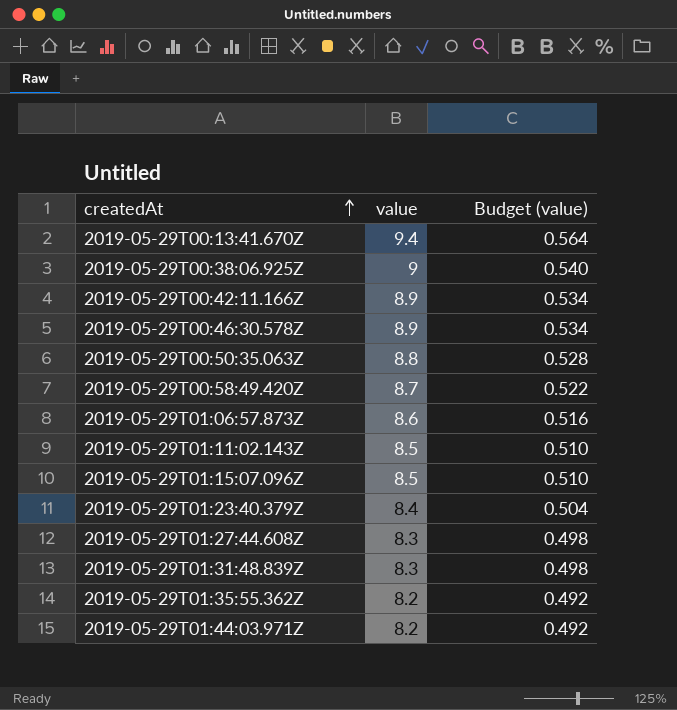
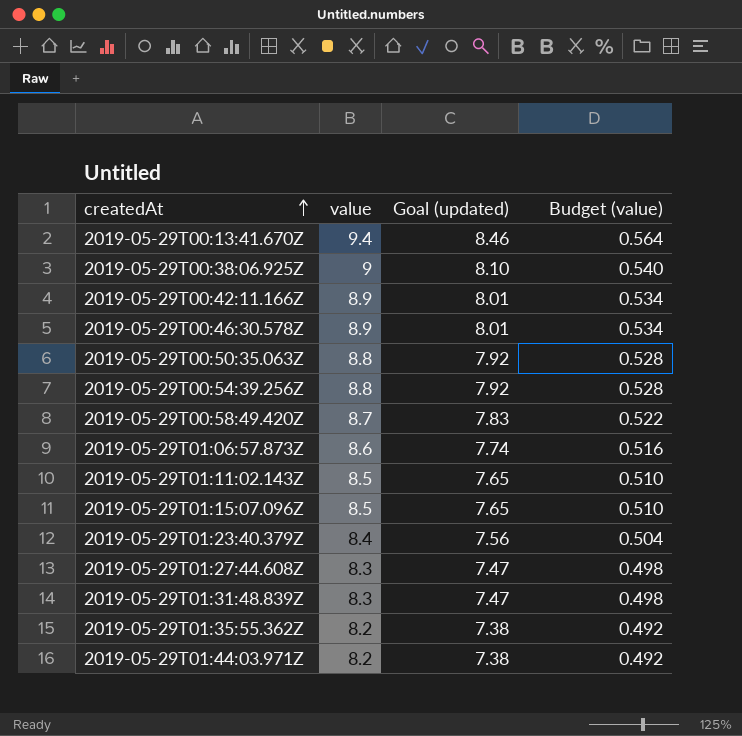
column Goal (updated) | formula: none -> [value] * 0.9
row 2019-05-29T00:54:39.256Z: none -> 8.8 | 7.92 | 0.528

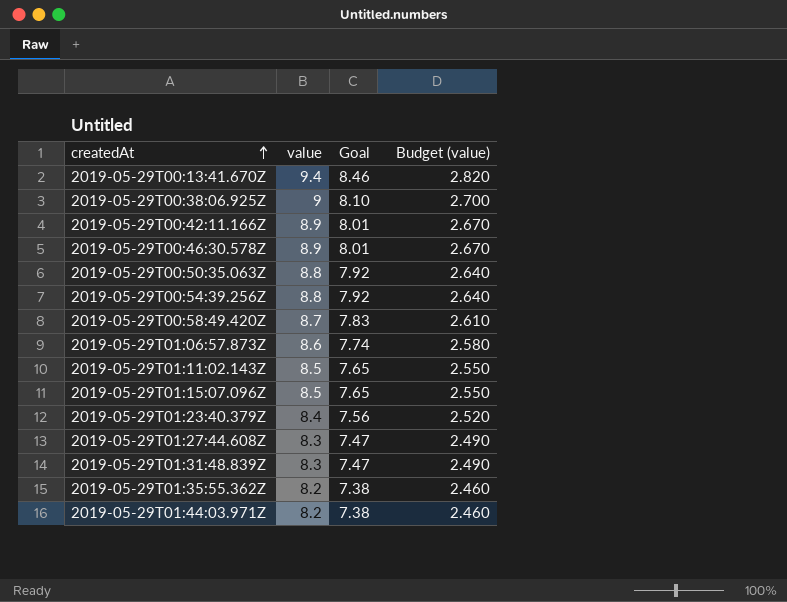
column name: Goal (updated) -> Goal
column Budget (value) | formula: [value] * 0.06 -> [value] * 0.3

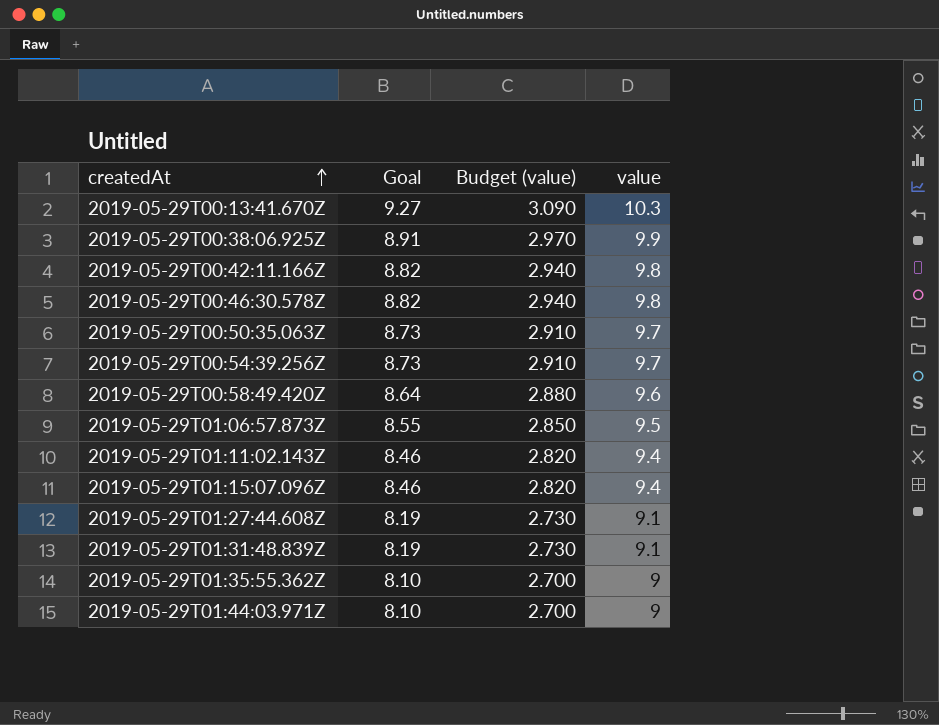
column value | position: 2 -> 4
row 2019-05-29T01:23:40.379Z: 8.4 | 7.56 | 2.520 -> none
2019-05-29T00:13:41.670Z | Goal: 8.46 -> 9.27
2019-05-29T00:13:41.670Z | Budget (value): 2.820 -> 3.090
2019-05-29T00:13:41.670Z | value: 9.4 -> 10.3
2019-05-29T00:38:06.925Z | Goal: 8.10 -> 8.91
2019-05-29T00:38:06.925Z | Budget (value): 2.700 -> 2.970
2019-05-29T00:38:06.925Z | value: 9 -> 9.9
2019-05-29T00:42:11.166Z | Goal: 8.01 -> 8.82
2019-05-29T00:42:11.166Z | Budget (value): 2.670 -> 2.940
2019-05-29T00:42:11.166Z | value: 8.9 -> 9.8
2019-05-29T00:46:30.578Z | Goal: 8.01 -> 8.82
2019-05-29T00:46:30.578Z | Budget (value): 2.670 -> 2.940
2019-05-29T00:46:30.578Z | value: 8.9 -> 9.8
2019-05-29T00:50:35.063Z | Goal: 7.92 -> 8.73
2019-05-29T00:50:35.063Z | Budget (value): 2.640 -> 2.910
2019-05-29T00:50:35.063Z | value: 8.8 -> 9.7
2019-05-29T00:54:39.256Z | Goal: 7.92 -> 8.73
2019-05-29T00:54:39.256Z | Budget (value): 2.640 -> 2.910
2019-05-29T00:54:39.256Z | value: 8.8 -> 9.7
2019-05-29T00:58:49.420Z | Goal: 7.83 -> 8.64
2019-05-29T00:58:49.420Z | Budget (value): 2.610 -> 2.880
2019-05-29T00:58:49.420Z | value: 8.7 -> 9.6
2019-05-29T01:06:57.873Z | Goal: 7.74 -> 8.55
2019-05-29T01:06:57.873Z | Budget (value): 2.580 -> 2.850
2019-05-29T01:06:57.873Z | value: 8.6 -> 9.5
2019-05-29T01:11:02.143Z | Goal: 7.65 -> 8.46
2019-05-29T01:11:02.143Z | Budget (value): 2.550 -> 2.820
2019-05-29T01:11:02.143Z | value: 8.5 -> 9.4
2019-05-29T01:15:07.096Z | Goal: 7.65 -> 8.46
2019-05-29T01:15:07.096Z | Budget (value): 2.550 -> 2.820
2019-05-29T01:15:07.096Z | value: 8.5 -> 9.4
2019-05-29T01:27:44.608Z | Goal: 7.47 -> 8.19
2019-05-29T01:27:44.608Z | Budget (value): 2.490 -> 2.730
2019-05-29T01:27:44.608Z | value: 8.3 -> 9.1
2019-05-29T01:31:48.839Z | Goal: 7.47 -> 8.19
2019-05-29T01:31:48.839Z | Budget (value): 2.490 -> 2.730
2019-05-29T01:31:48.839Z | value: 8.3 -> 9.1
2019-05-29T01:35:55.362Z | Goal: 7.38 -> 8.10
2019-05-29T01:35:55.362Z | Budget (value): 2.460 -> 2.700
2019-05-29T01:35:55.362Z | value: 8.2 -> 9
2019-05-29T01:44:03.971Z | Goal: 7.38 -> 8.10
2019-05-29T01:44:03.971Z | Budget (value): 2.460 -> 2.700
2019-05-29T01:44:03.971Z | value: 8.2 -> 9

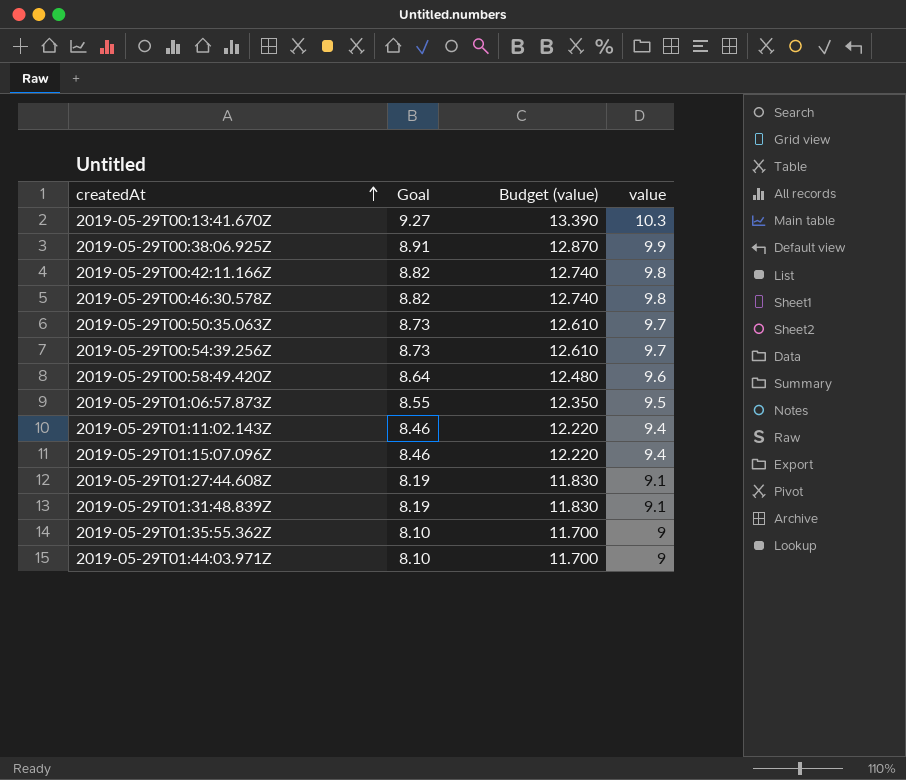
column Budget (value) | formula: [value] * 0.3 -> [value] * 1.3

